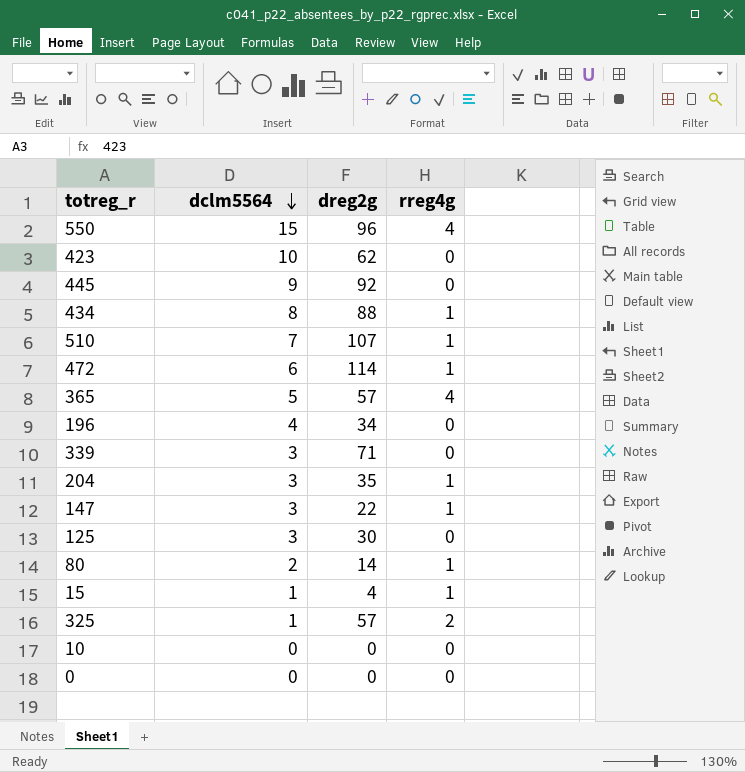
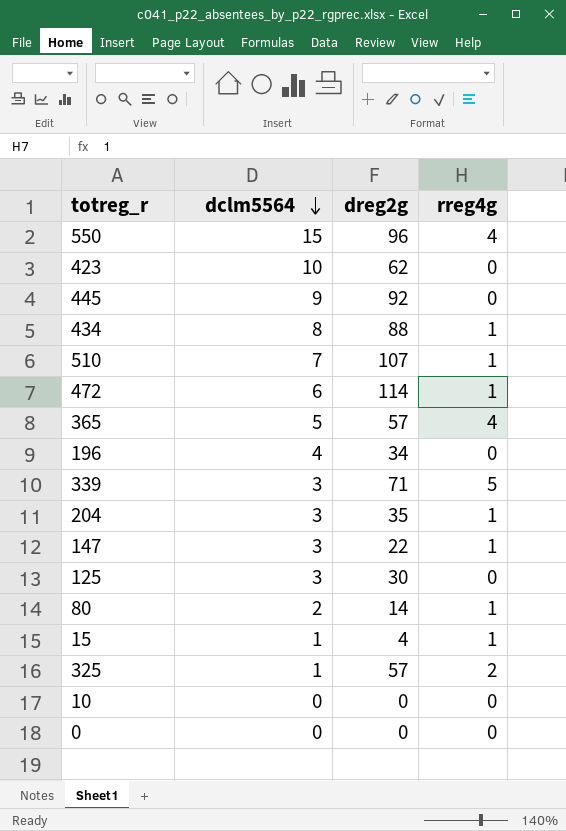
339 | rreg4g: 0 -> 5

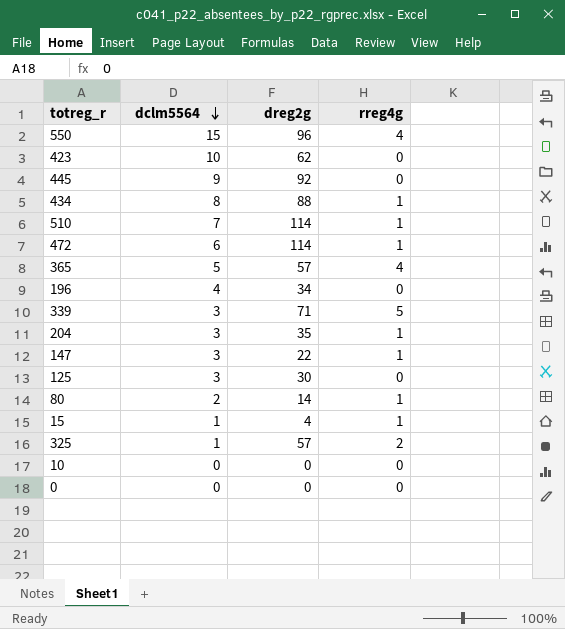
510 | dreg2g: 107 -> 114

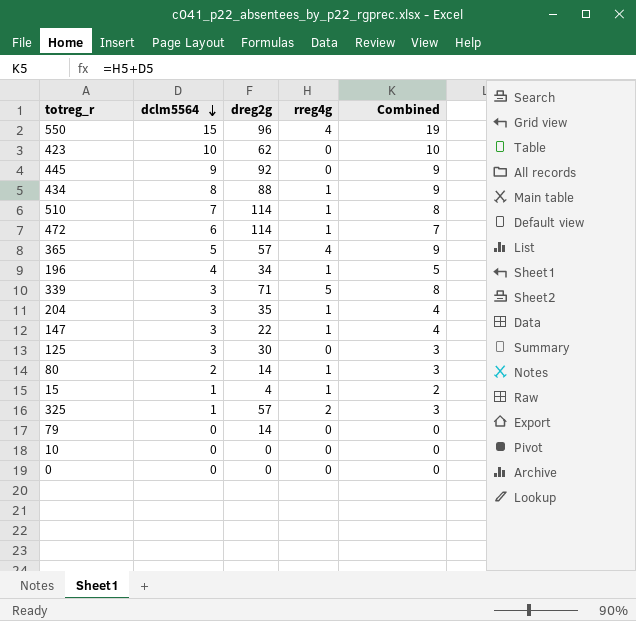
column Combined | formula: none -> [dclm5564] + [rreg4g]
196 | rreg4g: 0 -> 1
row 79: none -> 0 | 14 | 0 | 0

